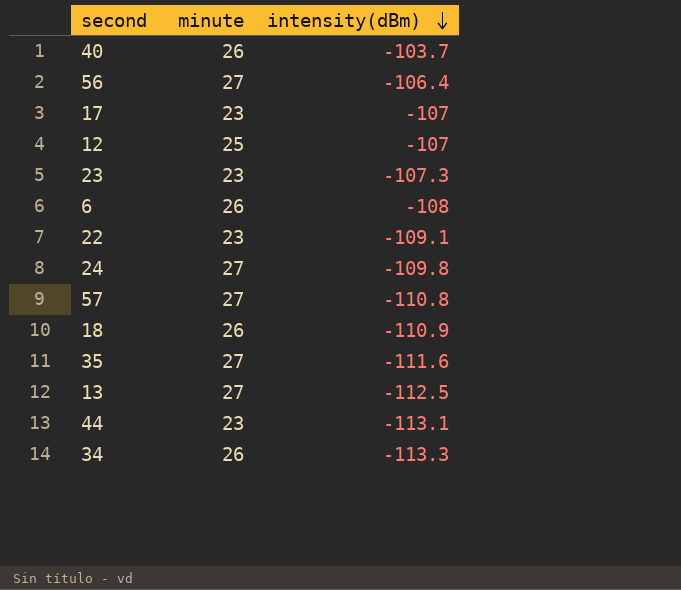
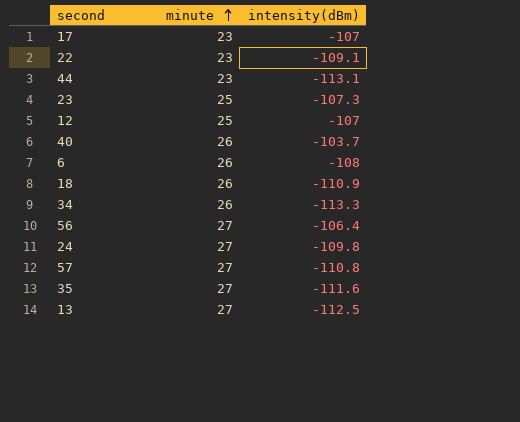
row order: intensity(dBm) descending -> minute ascending
23 | minute: 23 -> 25

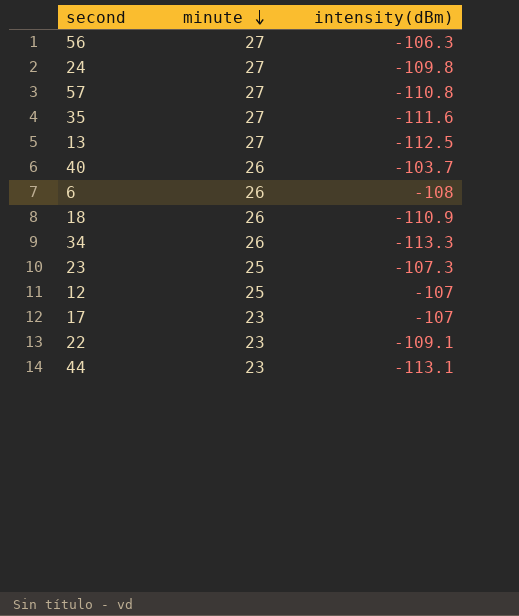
row order: minute ascending -> minute descending
56 | intensity(dBm): -106.4 -> -106.3

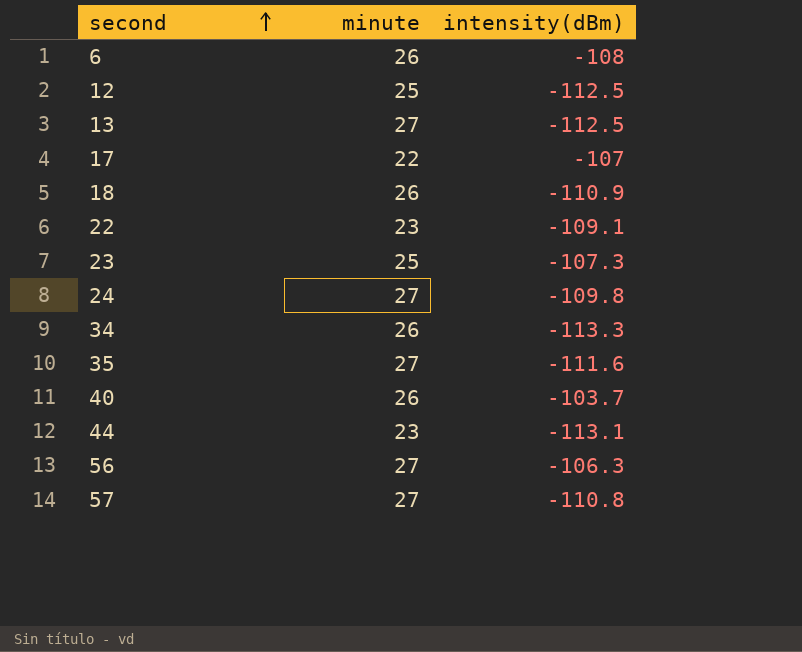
row order: minute descending -> second ascending
12 | intensity(dBm): -107 -> -112.5
17 | minute: 23 -> 22

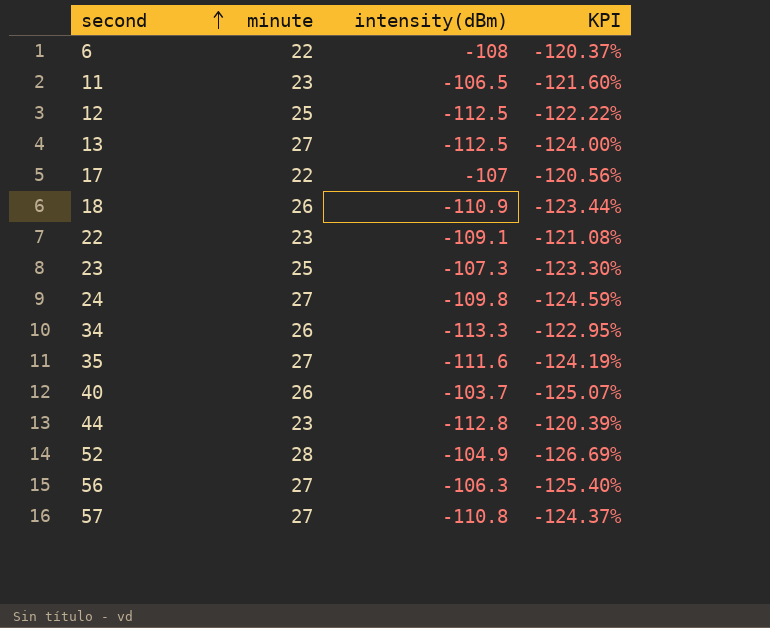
column KPI | formula: none -> ([minute] - [intensity(dBm)]) / [intensity(dBm)]
6 | minute: 26 -> 22
row 11: none -> 23 | -106.5 | -121.60%
44 | intensity(dBm): -113.1 -> -112.8
row 52: none -> 28 | -104.9 | -126.69%

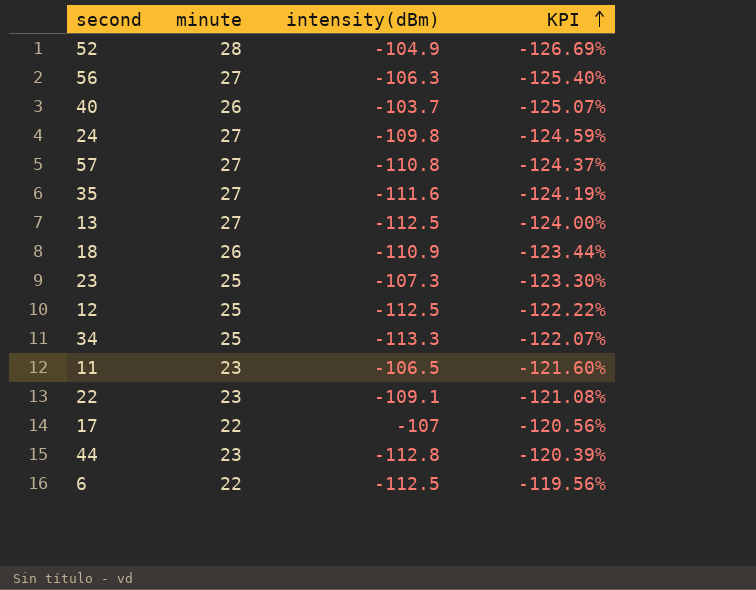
row order: second ascending -> KPI ascending
34 | minute: 26 -> 25
34 | KPI: -122.95% -> -122.07%
6 | intensity(dBm): -108 -> -112.5
6 | KPI: -120.37% -> -119.56%

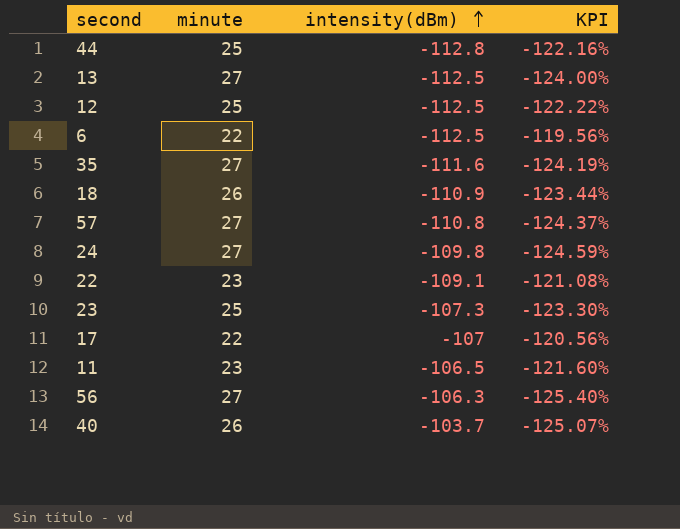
row order: KPI ascending -> intensity(dBm) ascending
row 52: 28 | -104.9 | -126.69% -> none
row 34: 25 | -113.3 | -122.07% -> none
44 | minute: 23 -> 25
44 | KPI: -120.39% -> -122.16%

